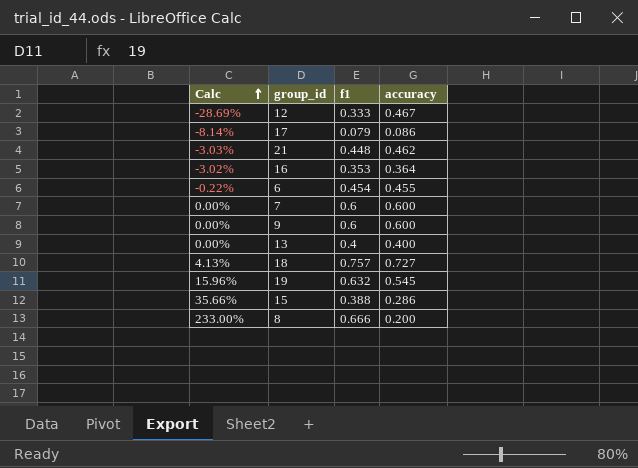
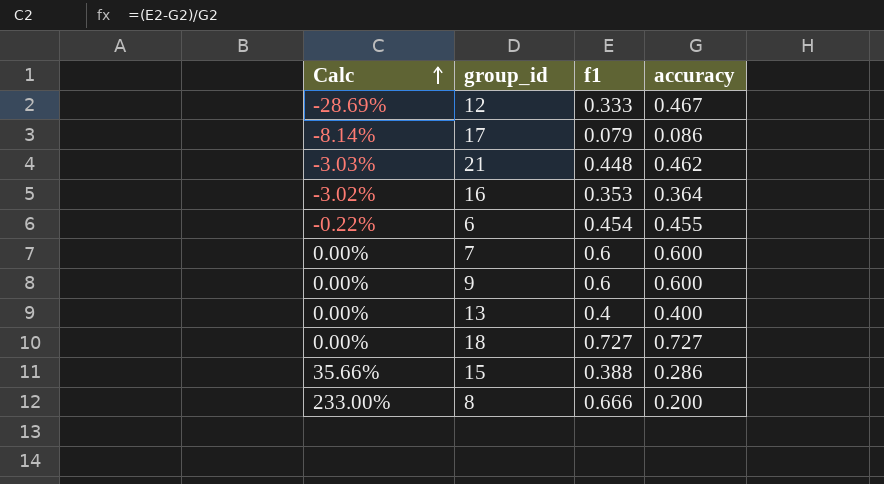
row 19: 15.96% | 0.632 | 0.545 -> none
18 | Calc: 4.13% -> 0.00%
18 | f1: 0.757 -> 0.727

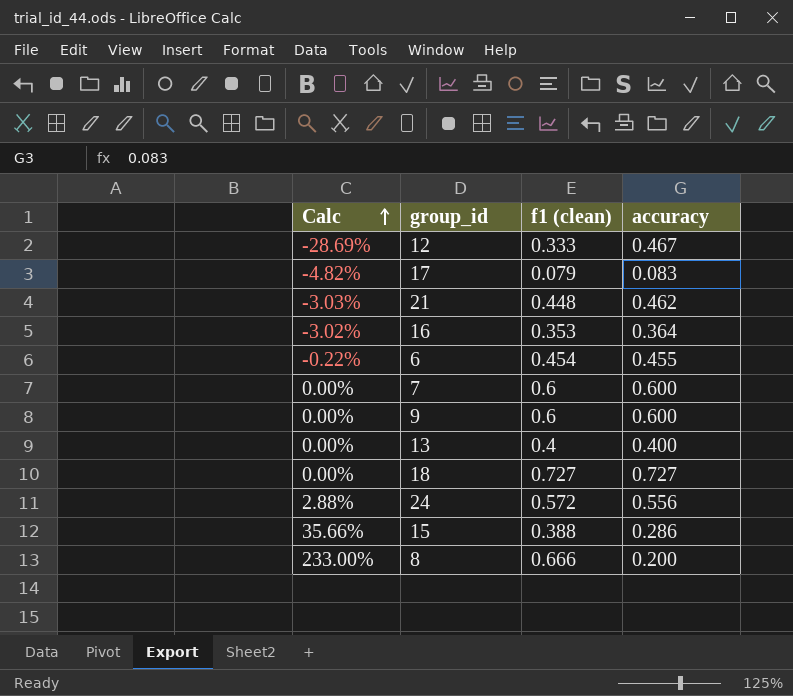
column name: f1 -> f1 (clean)
17 | Calc: -8.14% -> -4.82%
17 | accuracy: 0.086 -> 0.083
row 24: none -> 2.88% | 0.572 | 0.556

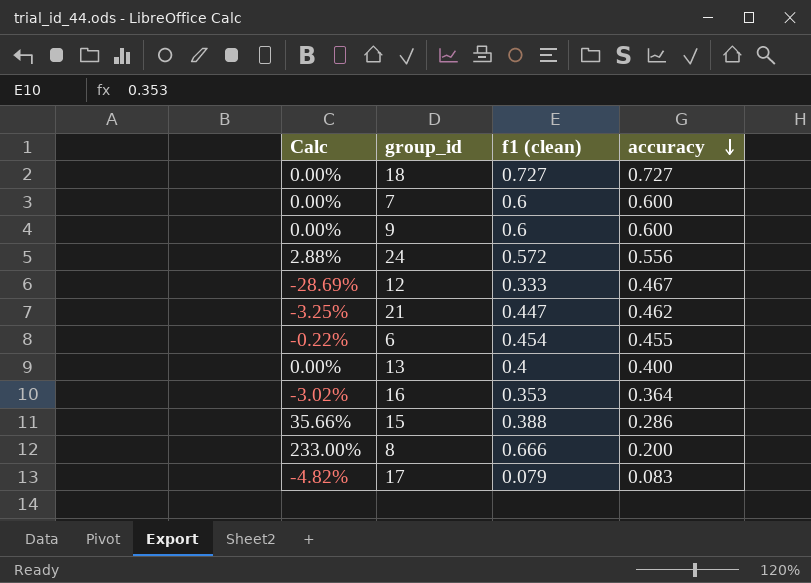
row order: Calc ascending -> accuracy descending
21 | Calc: -3.03% -> -3.25%
21 | f1 (clean): 0.448 -> 0.447

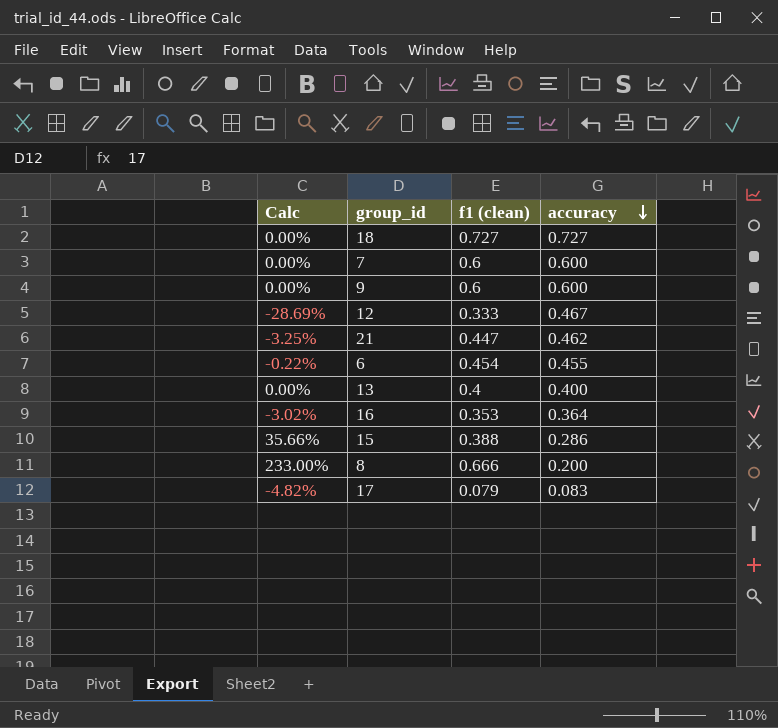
row 24: 2.88% | 0.572 | 0.556 -> none

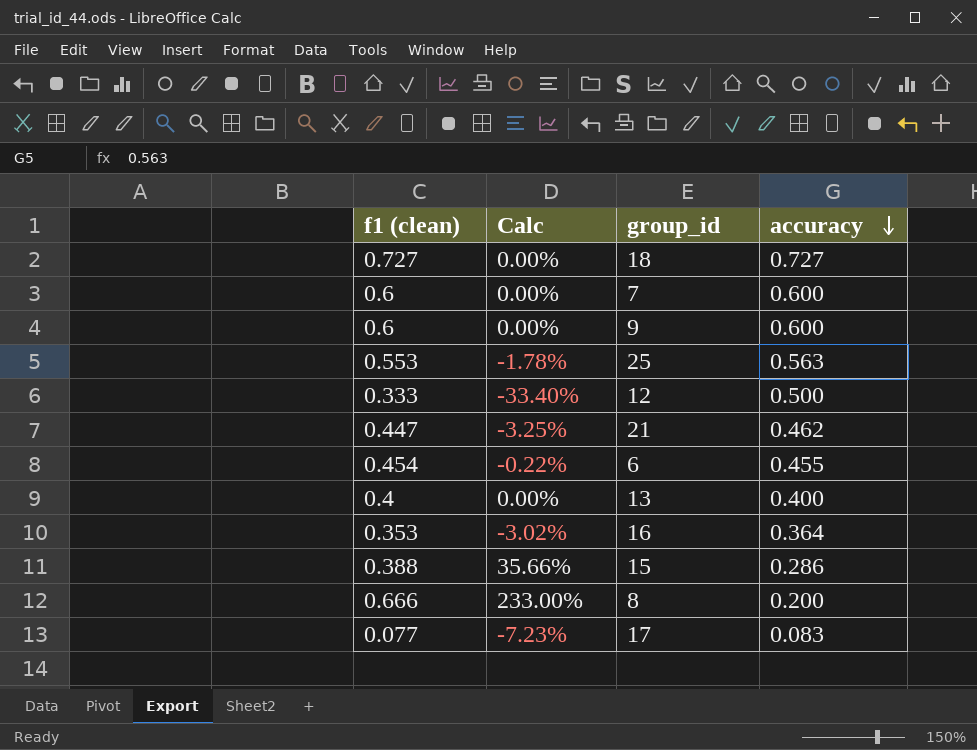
column f1 (clean) | position: 3 -> 1
row 25: none -> 0.553 | -1.78% | 0.563
12 | Calc: -28.69% -> -33.40%
12 | accuracy: 0.467 -> 0.500
17 | f1 (clean): 0.079 -> 0.077
17 | Calc: -4.82% -> -7.23%

